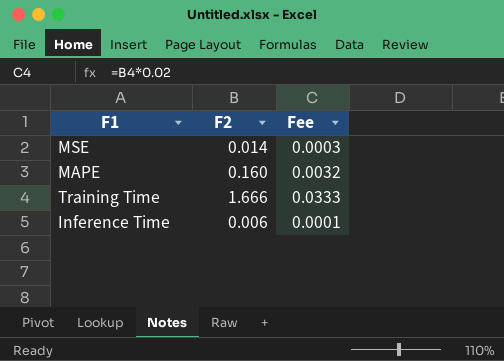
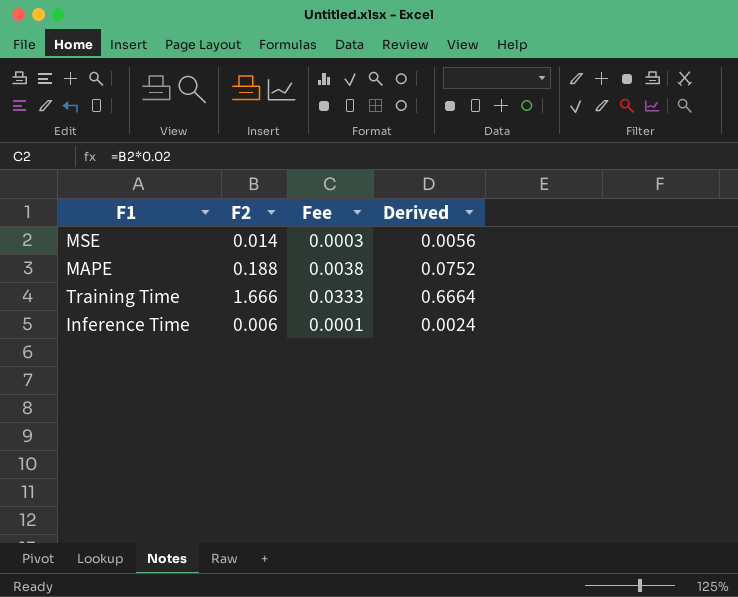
column Derived | formula: none -> [F2] * 0.4
MAPE | F2: 0.160 -> 0.188
MAPE | Fee: 0.0032 -> 0.0038

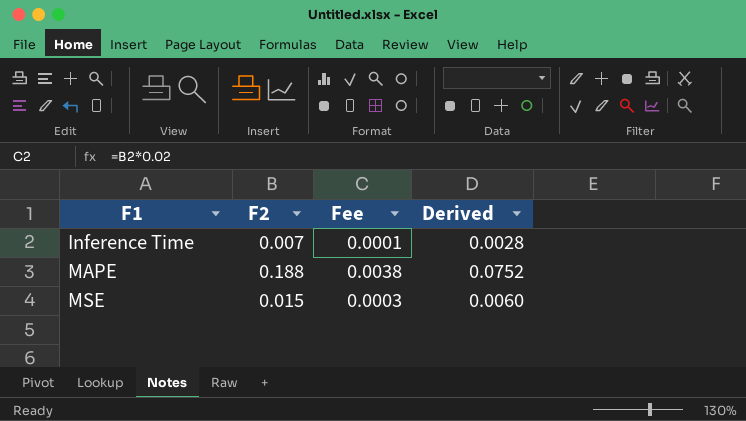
row order: none -> F1 ascending
row Training Time: 1.666 | 0.0333 | 0.6664 -> none
Inference Time | F2: 0.006 -> 0.007
Inference Time | Derived: 0.0024 -> 0.0028
MSE | F2: 0.014 -> 0.015
MSE | Derived: 0.0056 -> 0.0060

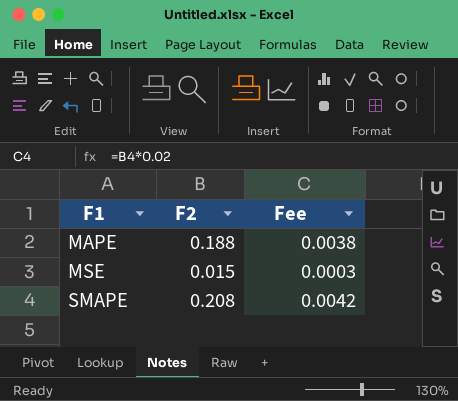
column Derived | formula: [F2] * 0.4 -> none
row Inference Time: 0.007 | 0.0001 | 0.0028 -> none
row SMAPE: none -> 0.208 | 0.0042

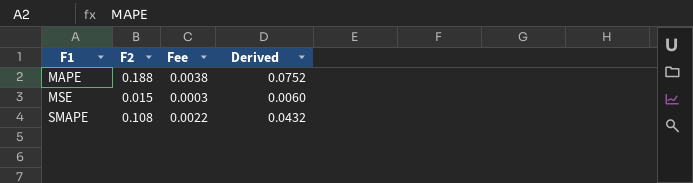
column Derived | formula: none -> [F2] * 0.4
SMAPE | F2: 0.208 -> 0.108
SMAPE | Fee: 0.0042 -> 0.0022

